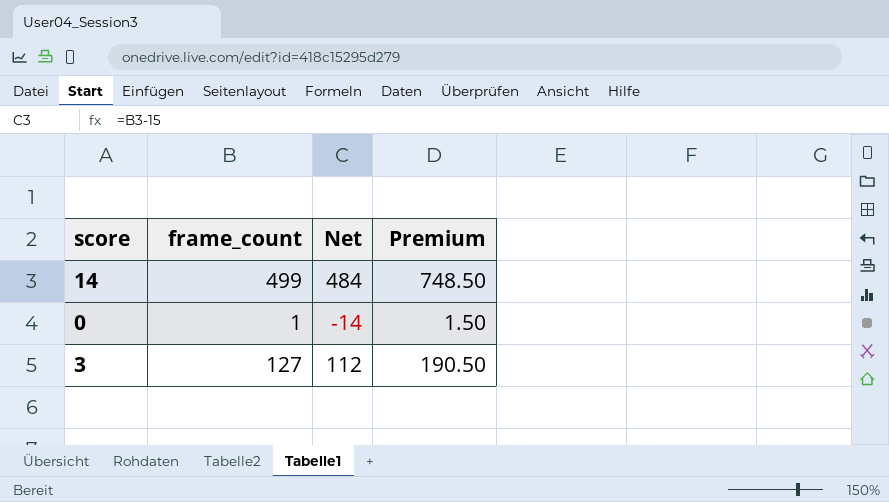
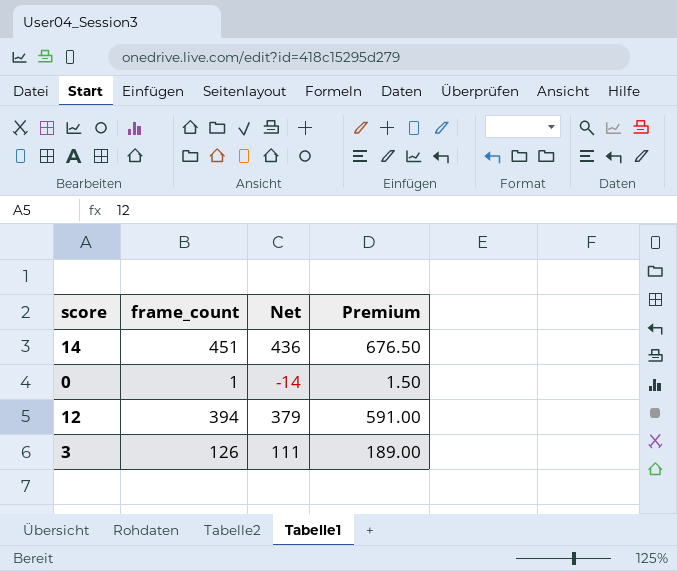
14 | frame_count: 499 -> 451
14 | Net: 484 -> 436
14 | Premium: 748.50 -> 676.50
row 12: none -> 394 | 379 | 591.00
3 | frame_count: 127 -> 126
3 | Net: 112 -> 111
3 | Premium: 190.50 -> 189.00

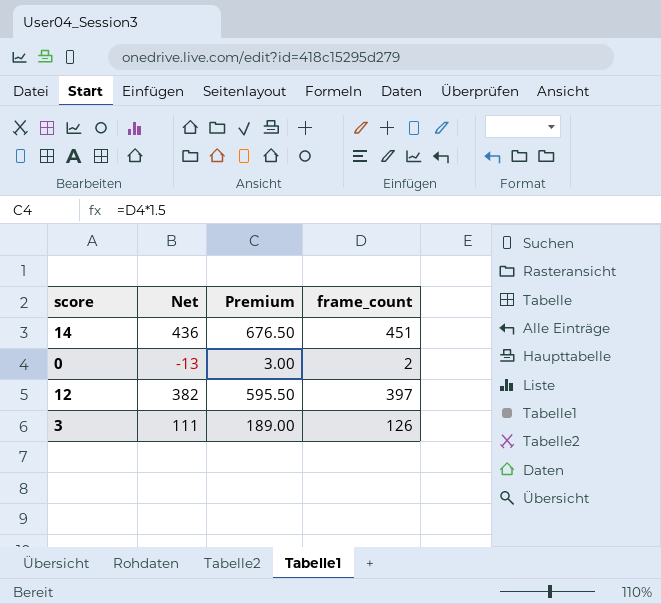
column frame_count | position: 2 -> 4
0 | Net: -14 -> -13
0 | Premium: 1.50 -> 3.00
0 | frame_count: 1 -> 2
12 | Net: 379 -> 382
12 | Premium: 591.00 -> 595.50
12 | frame_count: 394 -> 397

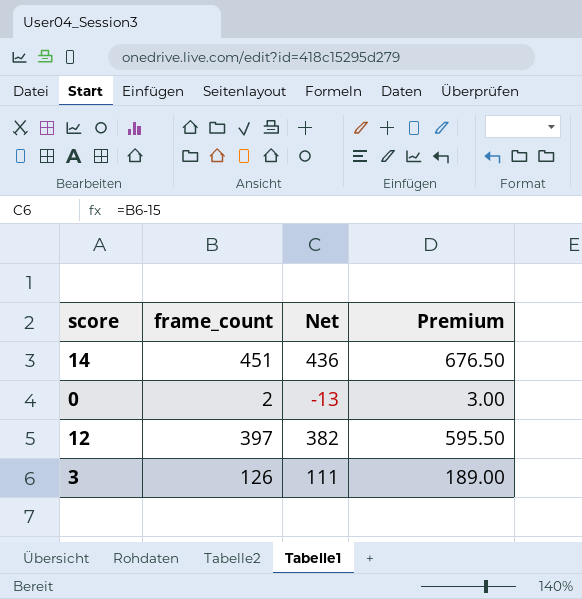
column frame_count | position: 4 -> 2

